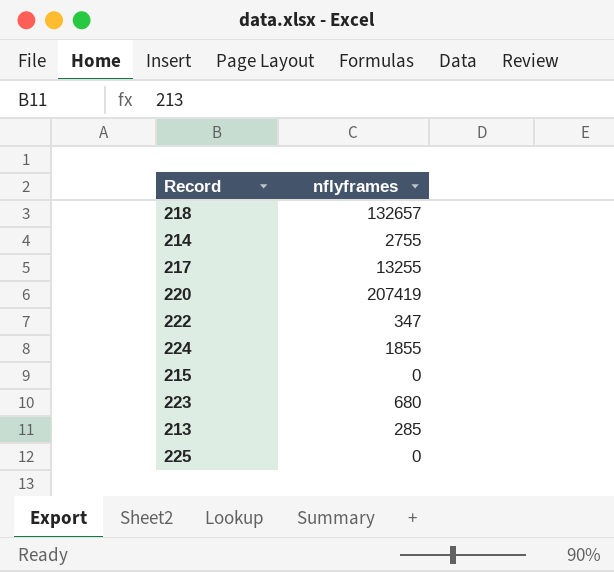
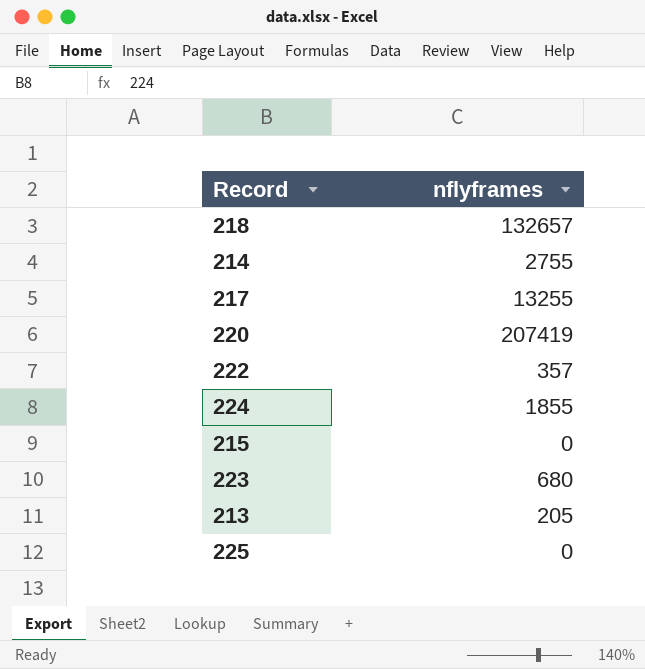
222 | nflyframes: 347 -> 357
213 | nflyframes: 285 -> 205

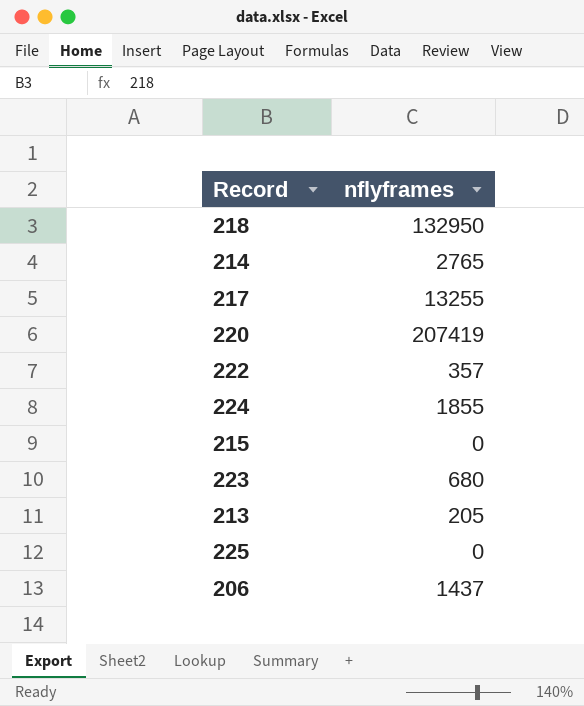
218 | nflyframes: 132657 -> 132950
214 | nflyframes: 2755 -> 2765
row 206: none -> 1437

